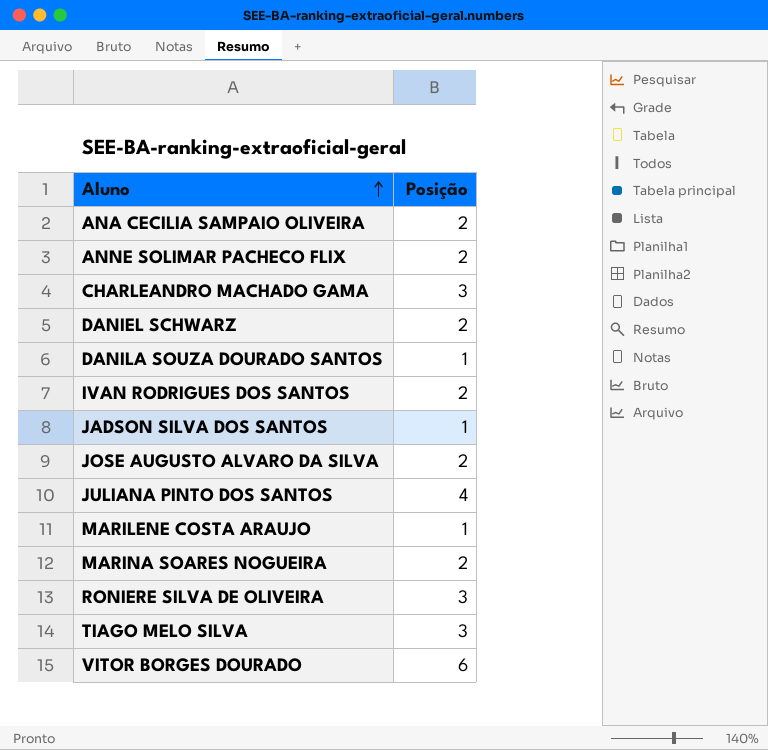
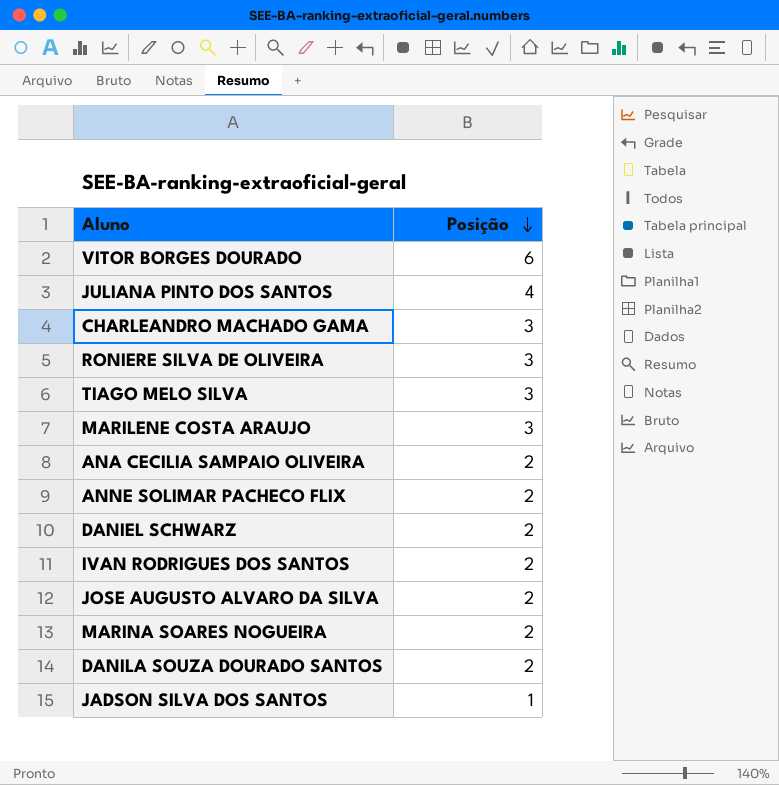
row order: Aluno ascending -> Posição descending
MARILENE COSTA ARAUJO | Posição: 1 -> 3
DANILA SOUZA DOURADO SANTOS | Posição: 1 -> 2

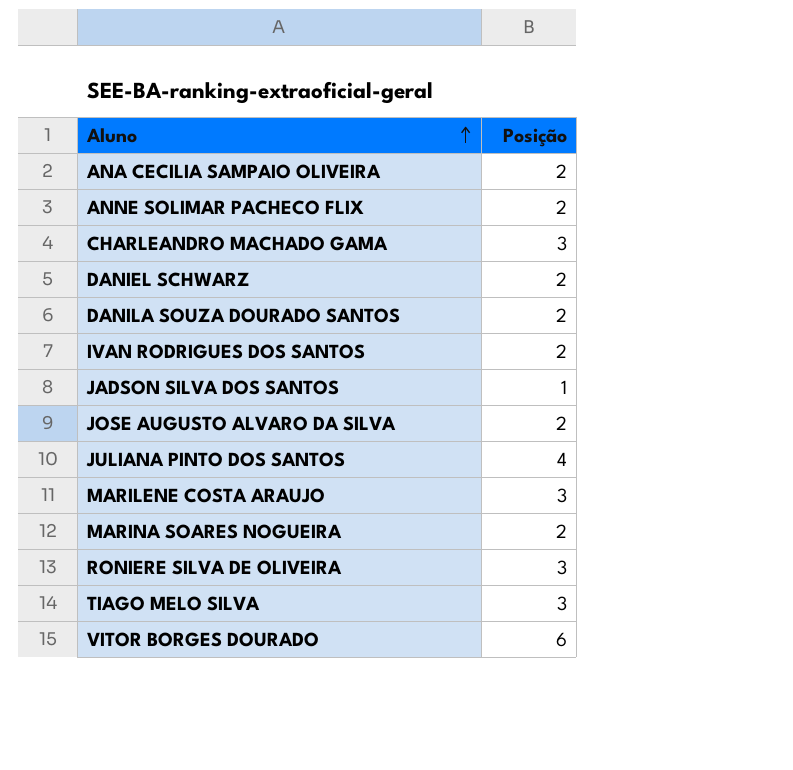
row order: Posição descending -> Aluno ascending

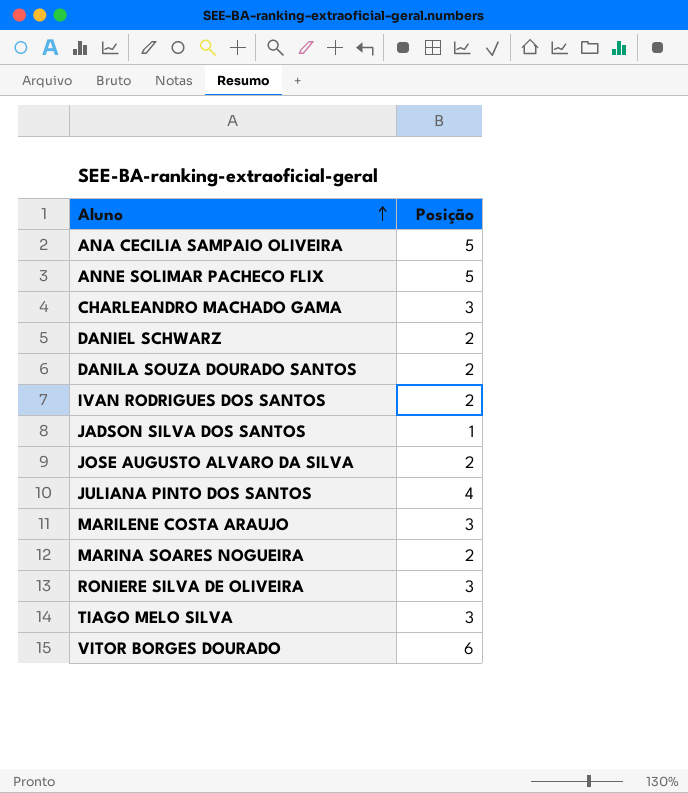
ANA CECILIA SAMPAIO OLIVEIRA | Posição: 2 -> 5
ANNE SOLIMAR PACHECO FLIX | Posição: 2 -> 5

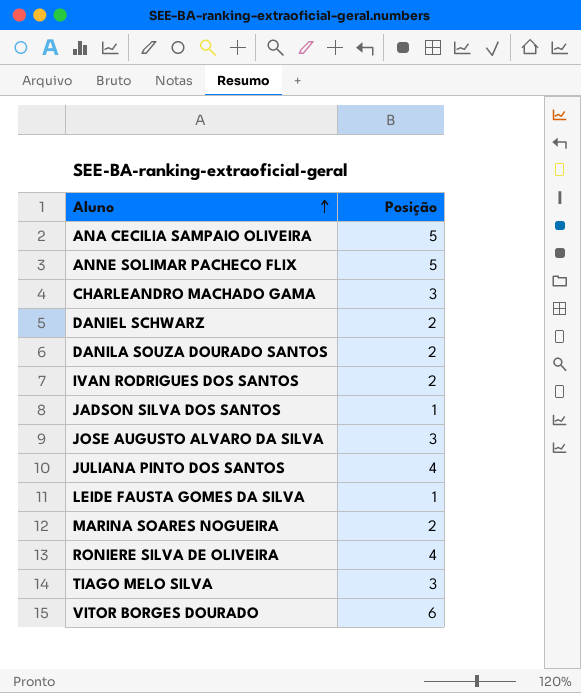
row MARILENE COSTA ARAUJO: 3 -> none
JOSE AUGUSTO ALVARO DA SILVA | Posição: 2 -> 3
row LEIDE FAUSTA GOMES DA SILVA: none -> 1
RONIERE SILVA DE OLIVEIRA | Posição: 3 -> 4

